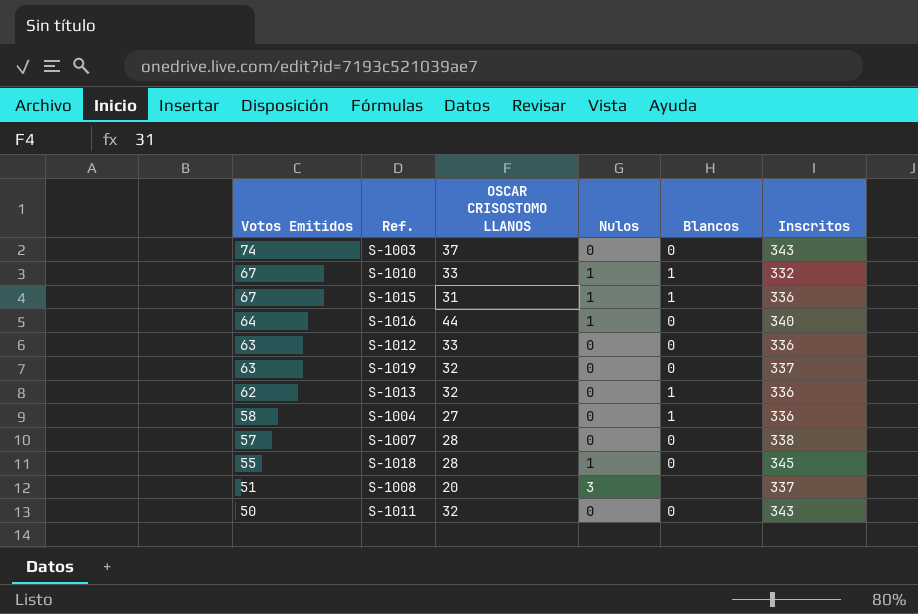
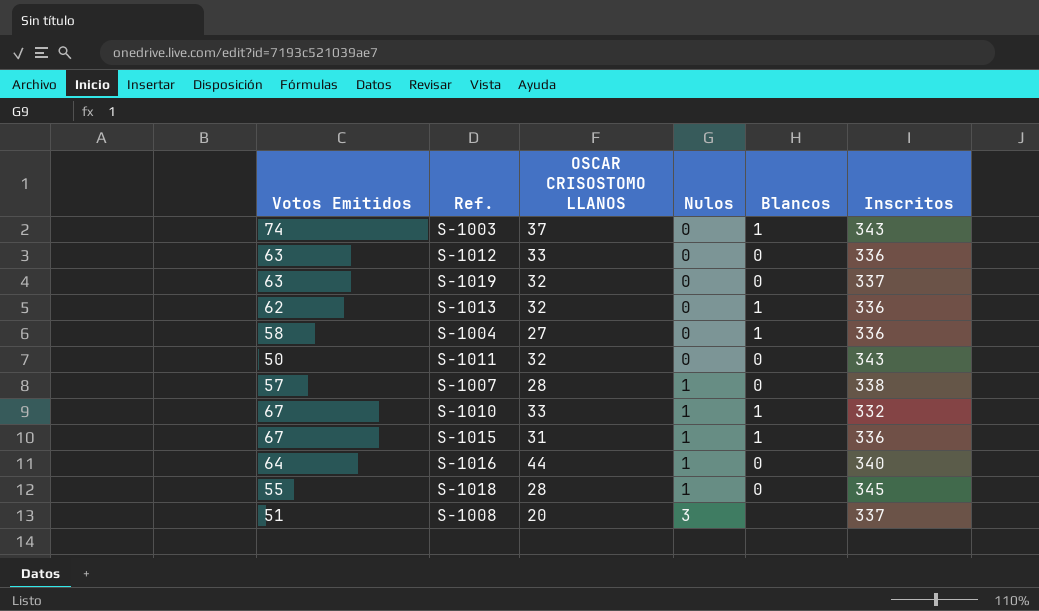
row order: Votos Emitidos descending -> Nulos ascending
S-1003 | Blancos: 0 -> 1
S-1007 | Nulos: 0 -> 1

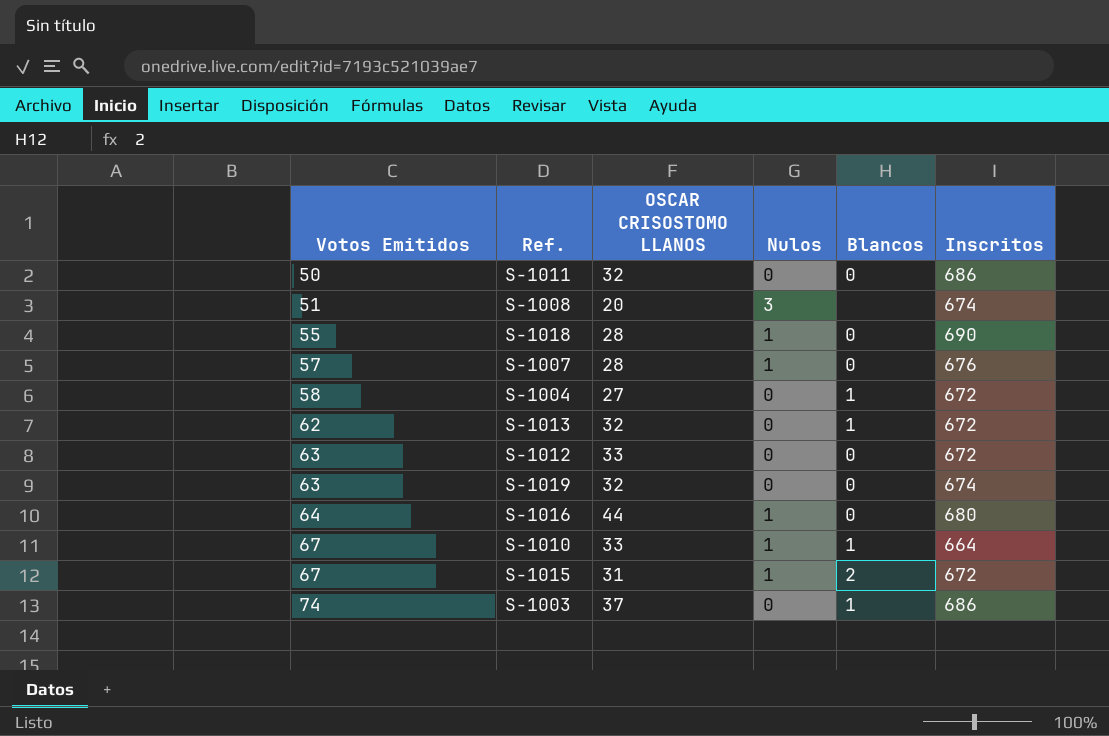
row order: Nulos ascending -> Votos Emitidos ascending
S-1011 | Inscritos: 343 -> 686
S-1008 | Inscritos: 337 -> 674
S-1018 | Inscritos: 345 -> 690
S-1007 | Inscritos: 338 -> 676
S-1004 | Inscritos: 336 -> 672
S-1013 | Inscritos: 336 -> 672
S-1012 | Inscritos: 336 -> 672
S-1019 | Inscritos: 337 -> 674
S-1016 | Inscritos: 340 -> 680
S-1010 | Inscritos: 332 -> 664
S-1015 | Blancos: 1 -> 2
S-1015 | Inscritos: 336 -> 672
S-1003 | Inscritos: 343 -> 686

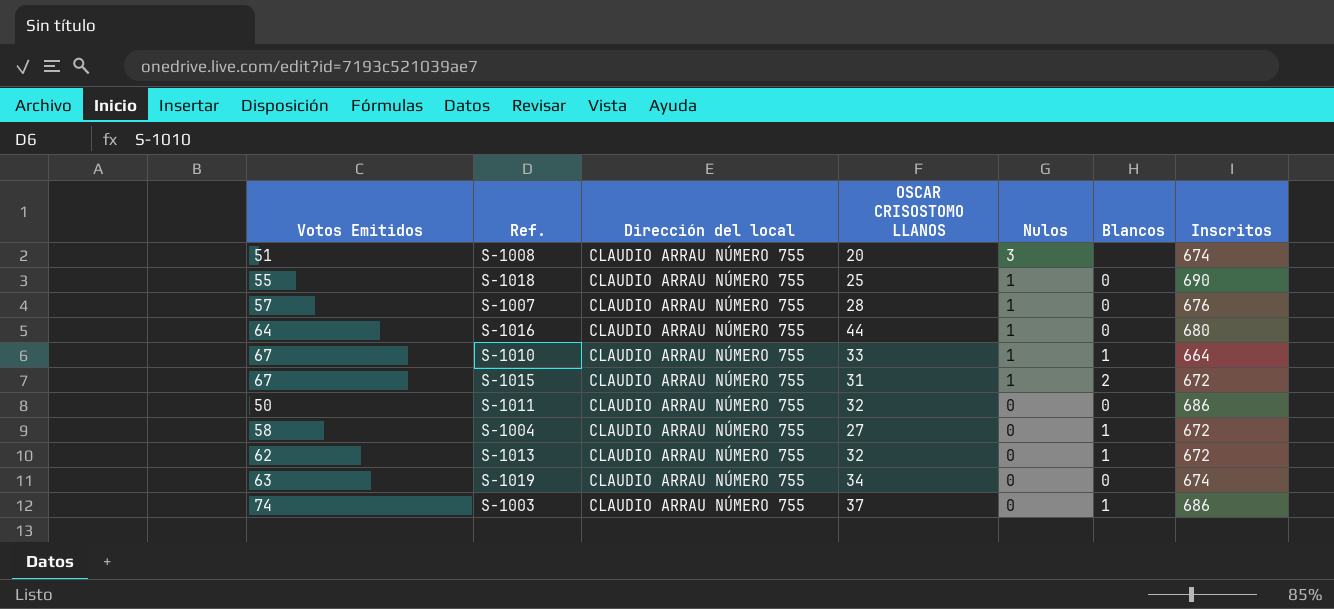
row order: Votos Emitidos ascending -> Nulos descending
column Dirección del local | position: none -> 3
row S-1012: 63 | 33 | 0 | 0 | 672 -> none
S-1018 | OSCAR CRISOSTOMO LLANOS: 28 -> 25
S-1019 | OSCAR CRISOSTOMO LLANOS: 32 -> 34

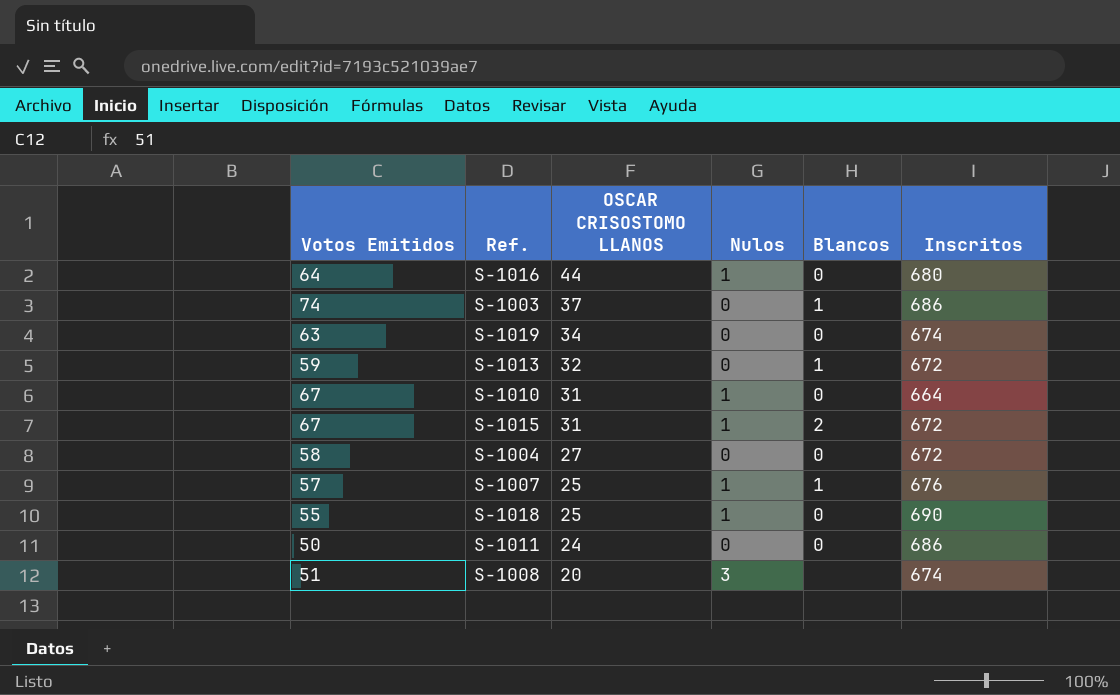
row order: Nulos descending -> OSCAR CRISOSTOMO LLANOS descending
column Dirección del local | position: 3 -> none
S-1013 | Votos Emitidos: 62 -> 59
S-1010 | OSCAR CRISOSTOMO LLANOS: 33 -> 31
S-1010 | Blancos: 1 -> 0
S-1004 | Blancos: 1 -> 0
S-1007 | OSCAR CRISOSTOMO LLANOS: 28 -> 25
S-1007 | Blancos: 0 -> 1
S-1011 | OSCAR CRISOSTOMO LLANOS: 32 -> 24

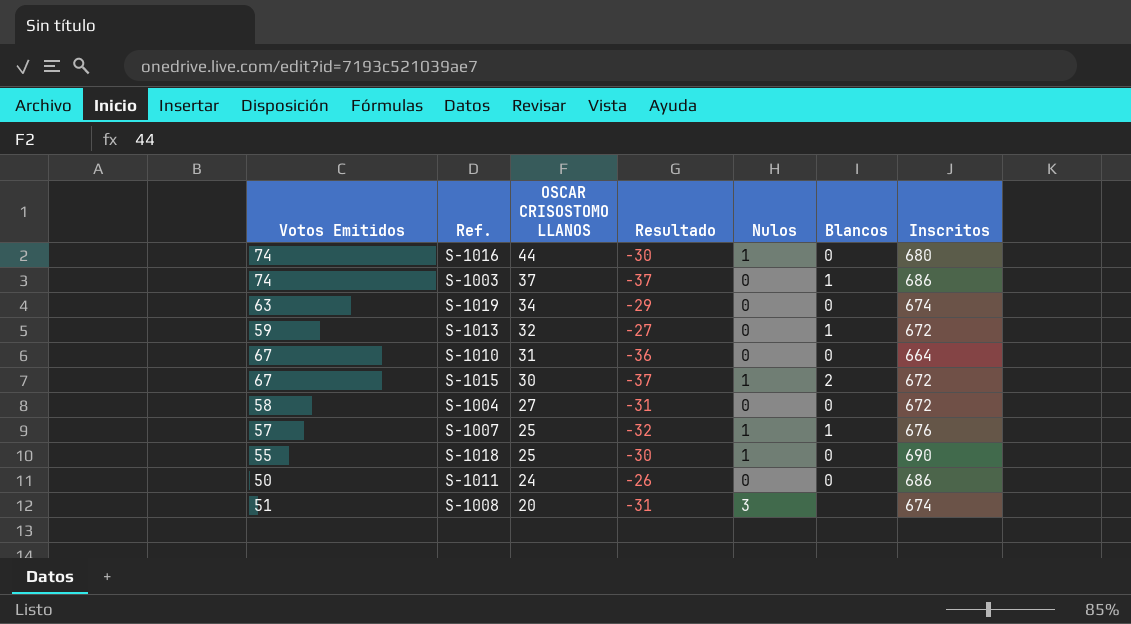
column Resultado | formula: none -> [OSCAR CRISOSTOMO LLANOS] - [Votos Emitidos]
S-1016 | Votos Emitidos: 64 -> 74
S-1010 | Nulos: 1 -> 0
S-1015 | OSCAR CRISOSTOMO LLANOS: 31 -> 30

